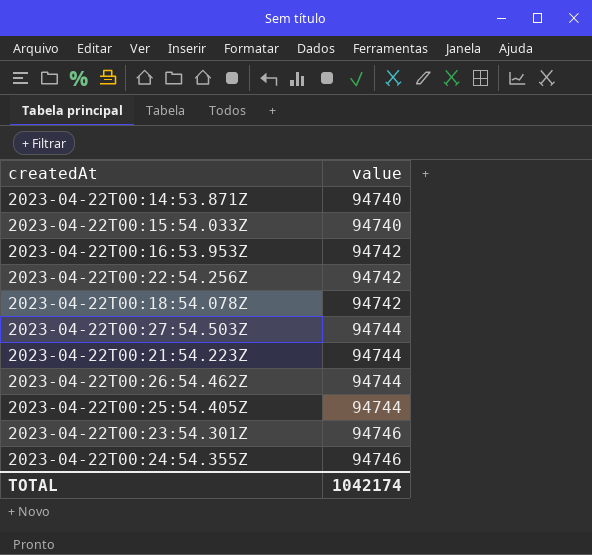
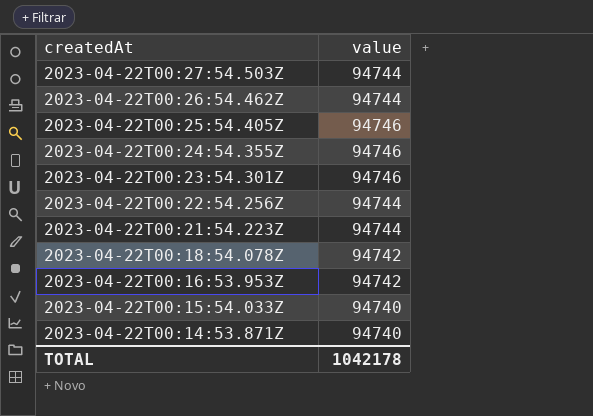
row order: value ascending -> createdAt descending
2023-04-22T00:25:54.405Z | value: 94744 -> 94746
2023-04-22T00:22:54.256Z | value: 94742 -> 94744
TOTAL | value: 1042174 -> 1042178

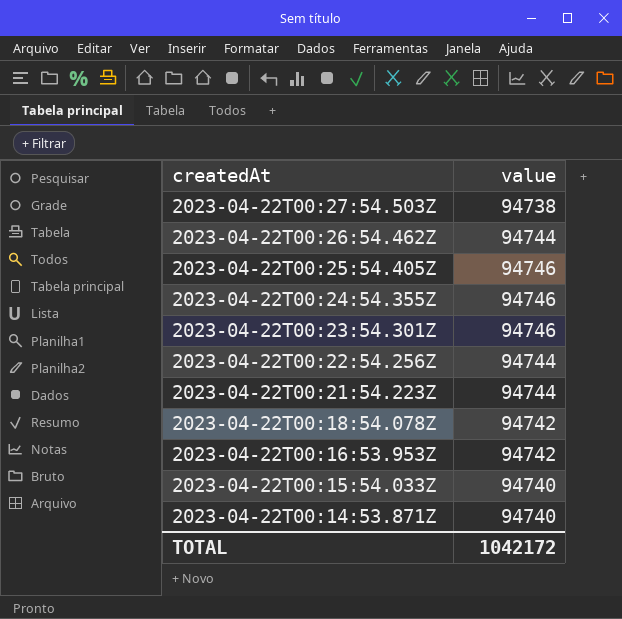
2023-04-22T00:27:54.503Z | value: 94744 -> 94738
TOTAL | value: 1042178 -> 1042172

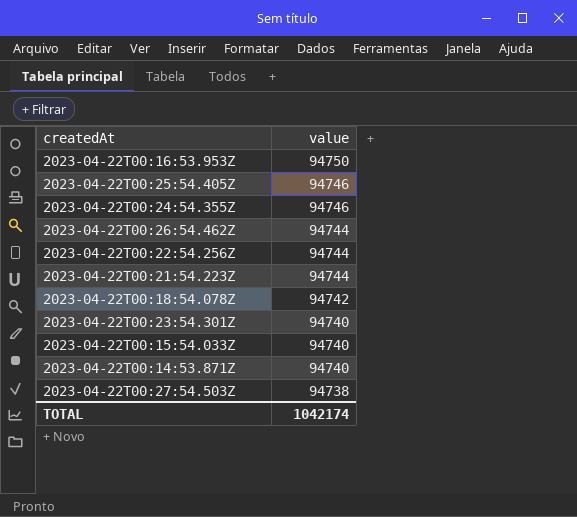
row order: createdAt descending -> value descending
2023-04-22T00:16:53.953Z | value: 94742 -> 94750
2023-04-22T00:23:54.301Z | value: 94746 -> 94740
TOTAL | value: 1042172 -> 1042174

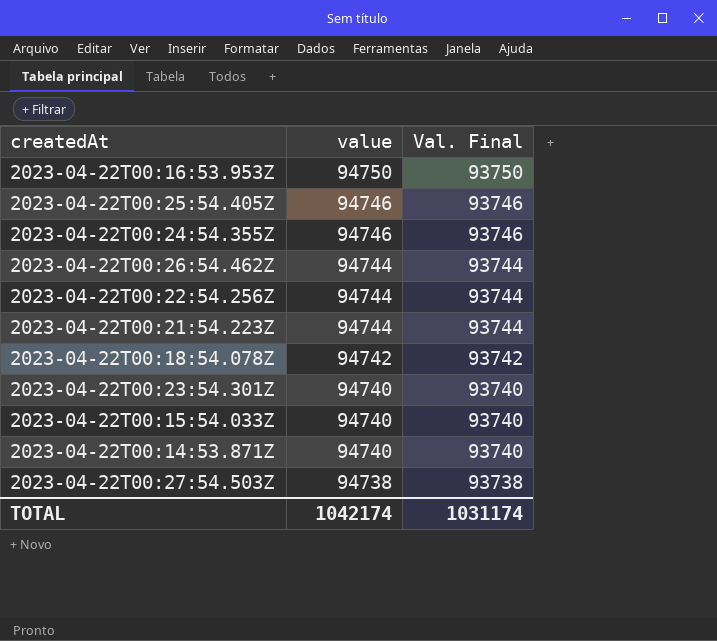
column Val. Final | formula: none -> [value] - 1000

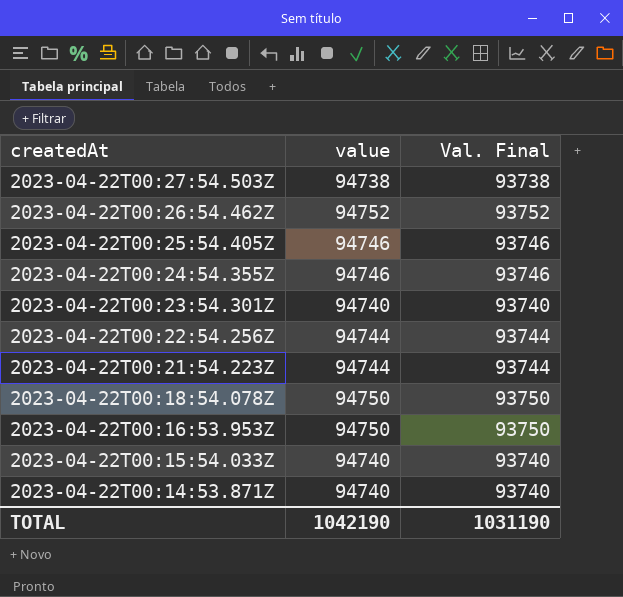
row order: value descending -> createdAt descending
2023-04-22T00:26:54.462Z | value: 94744 -> 94752
2023-04-22T00:26:54.462Z | Val. Final: 93744 -> 93752
2023-04-22T00:18:54.078Z | value: 94742 -> 94750
2023-04-22T00:18:54.078Z | Val. Final: 93742 -> 93750
TOTAL | value: 1042174 -> 1042190
TOTAL | Val. Final: 1031174 -> 1031190

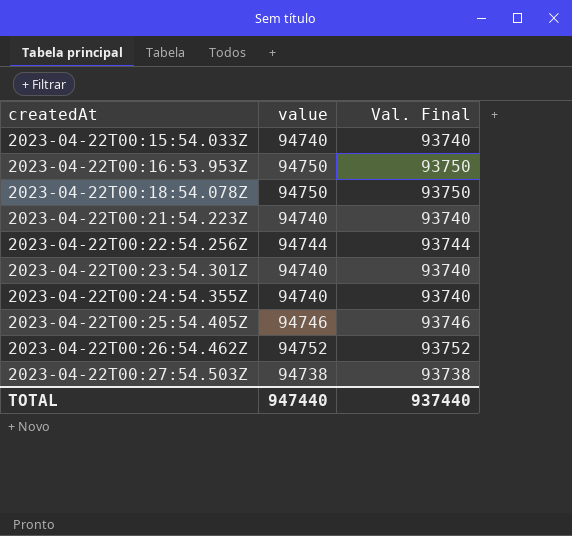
row order: createdAt descending -> createdAt ascending
row 2023-04-22T00:14:53.871Z: 94740 | 93740 -> none
2023-04-22T00:21:54.223Z | value: 94744 -> 94740
2023-04-22T00:21:54.223Z | Val. Final: 93744 -> 93740
2023-04-22T00:24:54.355Z | value: 94746 -> 94740
2023-04-22T00:24:54.355Z | Val. Final: 93746 -> 93740
TOTAL | value: 1042190 -> 947440
TOTAL | Val. Final: 1031190 -> 937440

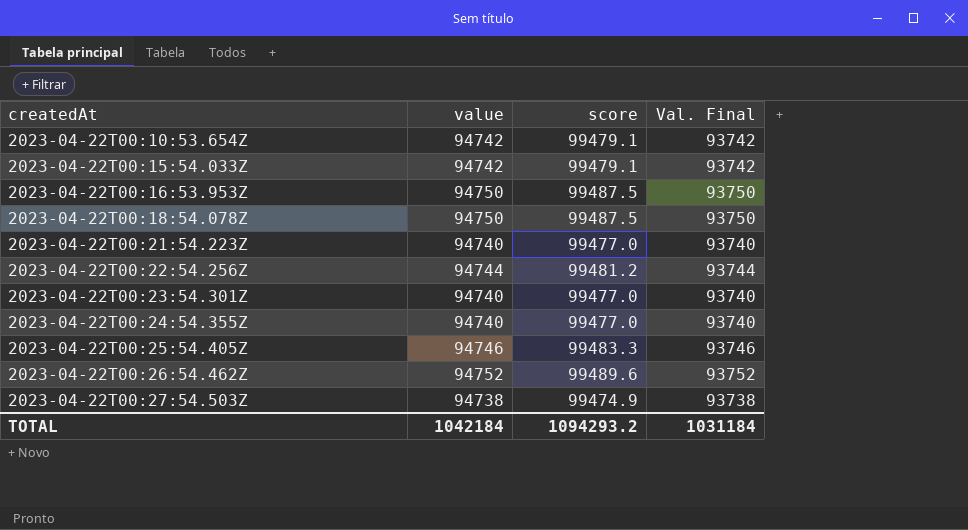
column score | formula: none -> [value] * 1.05
row 2023-04-22T00:10:53.654Z: none -> 94742 | 99479.1 | 93742
2023-04-22T00:15:54.033Z | value: 94740 -> 94742
2023-04-22T00:15:54.033Z | Val. Final: 93740 -> 93742
TOTAL | value: 947440 -> 1042184
TOTAL | Val. Final: 937440 -> 1031184

